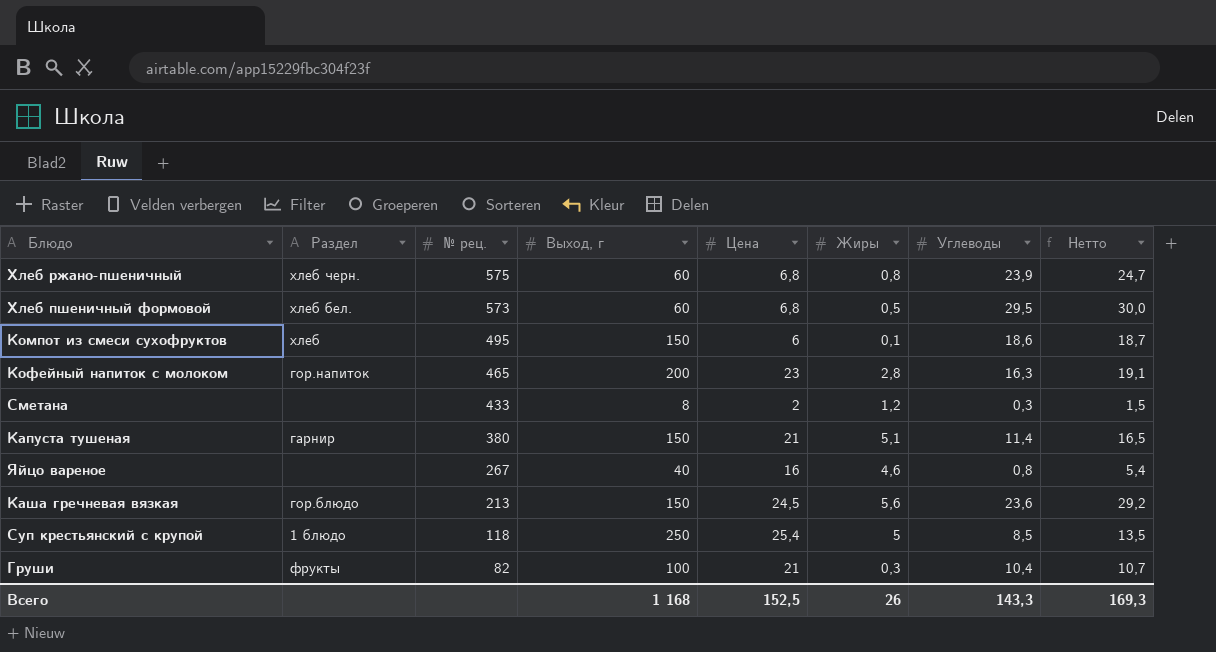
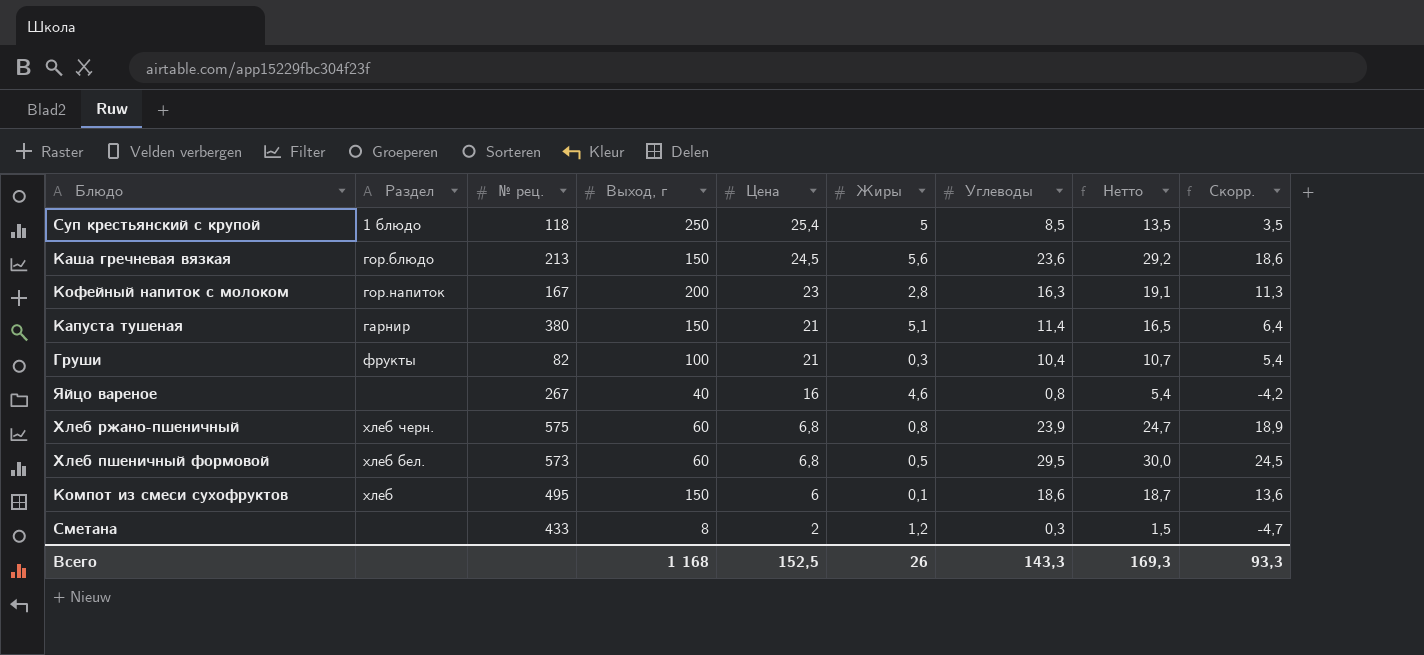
row order: № рец. descending -> Цена descending
column Скорр. | formula: none -> [Углеводы] - 5
Кофейный напиток с молоком | № рец.: 465 -> 167

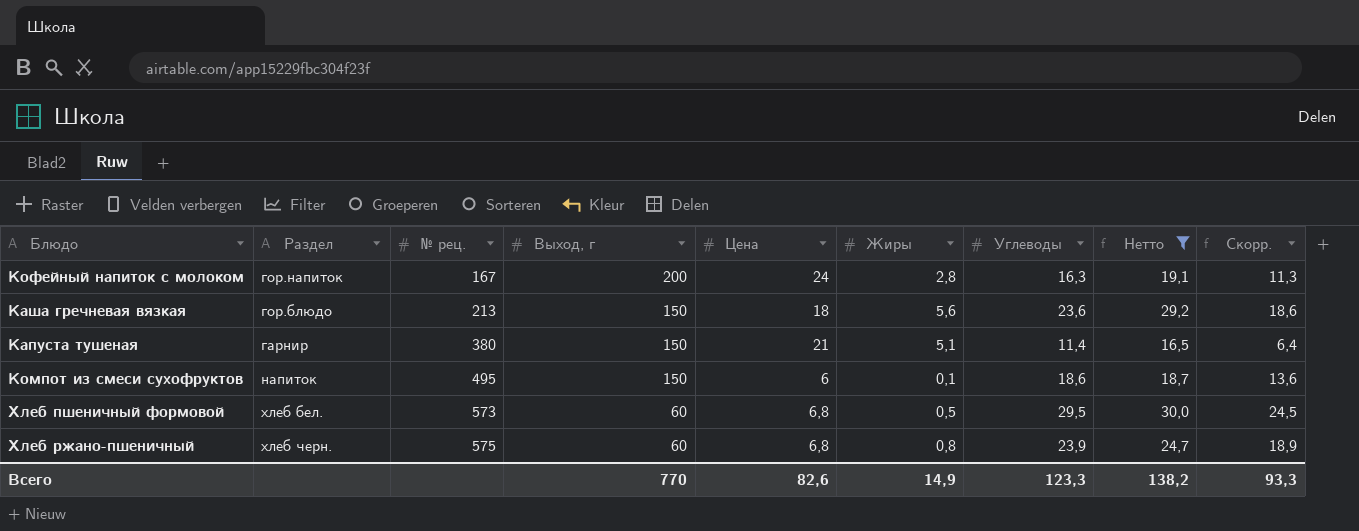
filter: none -> Нетто >= 16,5
row order: Цена descending -> № рец. ascending
Кофейный напиток с молоком | Цена: 23 -> 24
Каша гречневая вязкая | Цена: 24,5 -> 18
Компот из смеси сухофруктов | Раздел: хлеб -> напиток
Всего | Выход, г: 1 168 -> 770
Всего | Цена: 152,5 -> 82,6
Всего | Жиры: 26 -> 14,9
Всего | Углеводы: 143,3 -> 123,3
Всего | Нетто: 169,3 -> 138,2

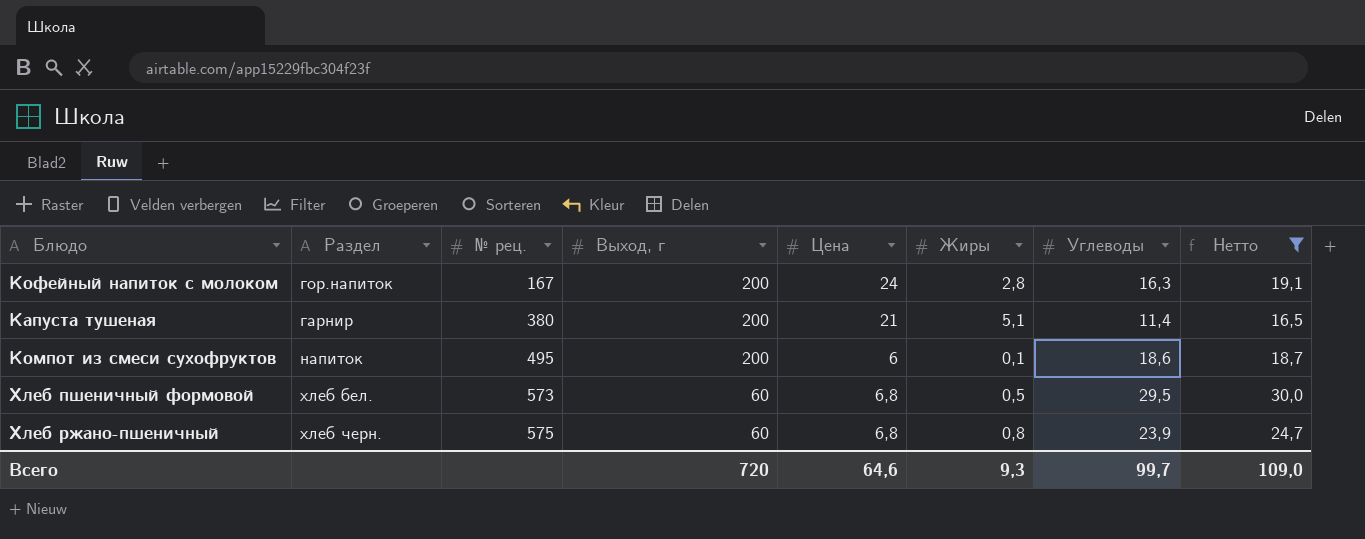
column Скорр. | formula: [Углеводы] - 5 -> none
row Каша гречневая вязкая: гор.блюдо | 213 | 150 | 18 | 5,6 | 23,6 | 29,2 | 18,6 -> none
Капуста тушеная | Выход, г: 150 -> 200
Компот из смеси сухофруктов | Выход, г: 150 -> 200
Всего | Выход, г: 770 -> 720
Всего | Цена: 82,6 -> 64,6
Всего | Жиры: 14,9 -> 9,3
Всего | Углеводы: 123,3 -> 99,7
Всего | Нетто: 138,2 -> 109,0

